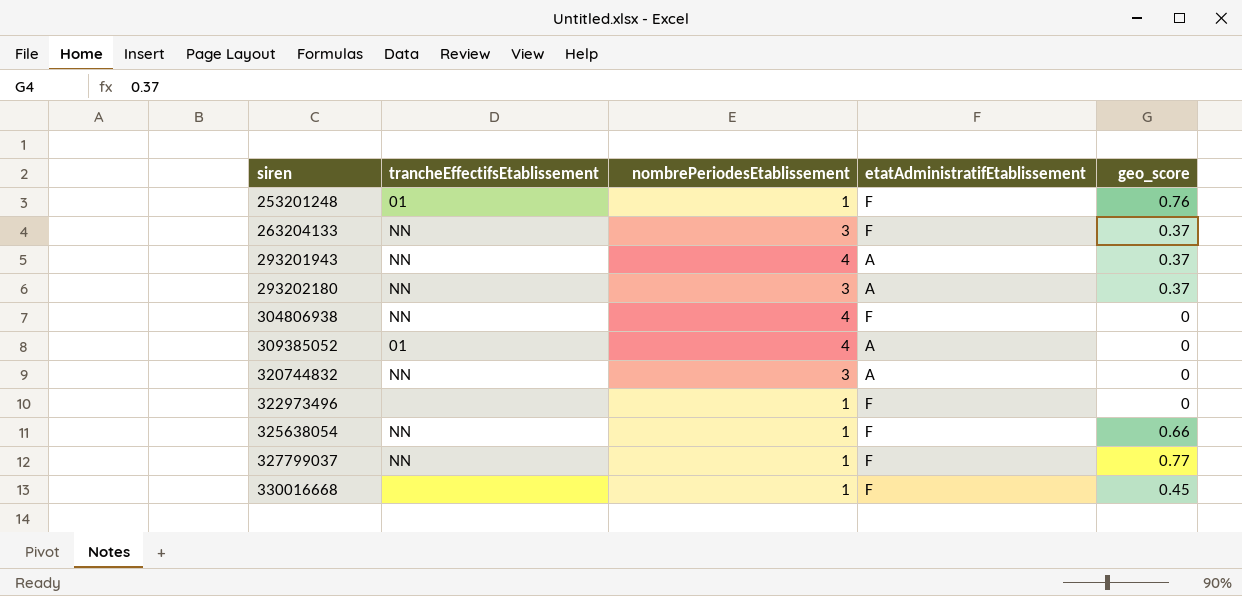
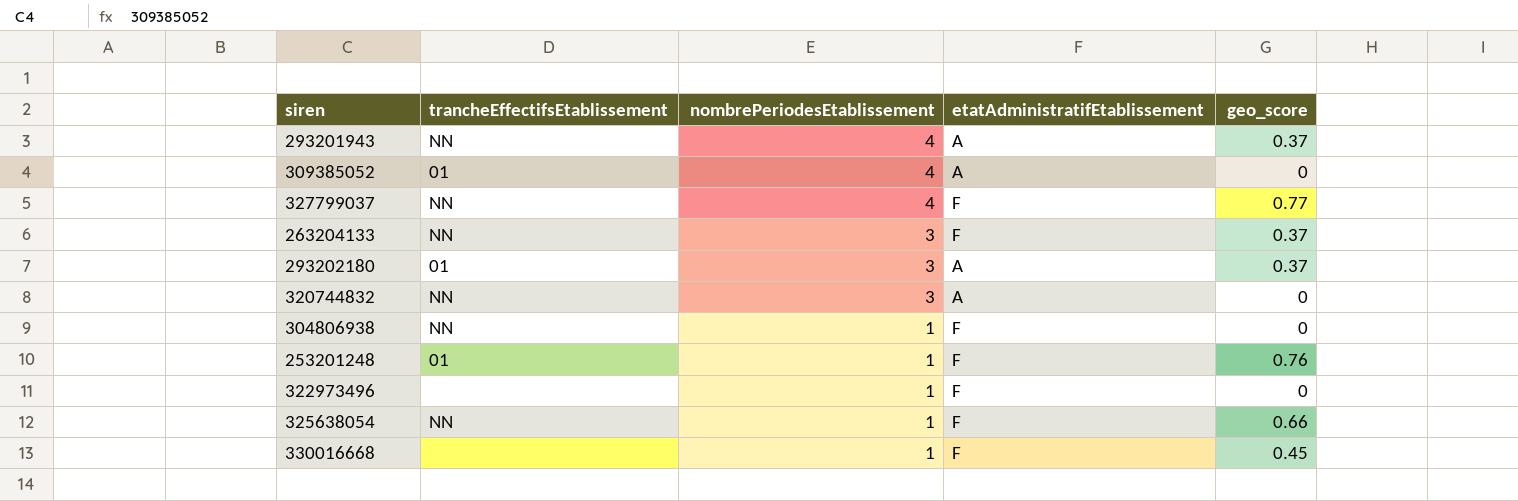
row order: siren ascending -> nombrePeriodesEtablissement descending
327799037 | nombrePeriodesEtablissement: 1 -> 4
293202180 | trancheEffectifsEtablissement: NN -> 01
304806938 | nombrePeriodesEtablissement: 4 -> 1

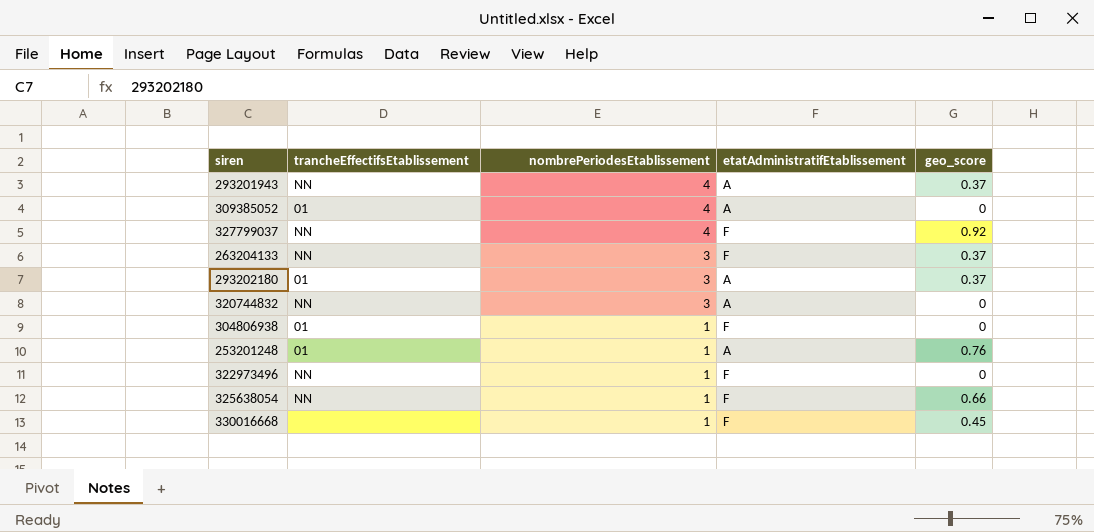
327799037 | geo_score: 0.77 -> 0.92
304806938 | trancheEffectifsEtablissement: NN -> 01
253201248 | etatAdministratifEtablissement: F -> A
322973496 | trancheEffectifsEtablissement: none -> NN

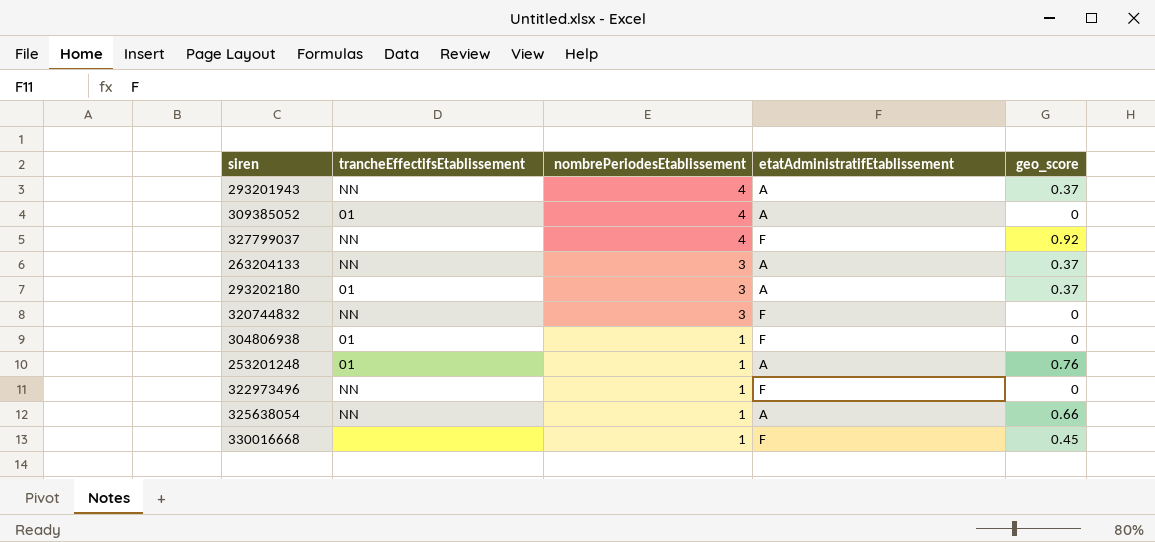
263204133 | etatAdministratifEtablissement: F -> A
320744832 | etatAdministratifEtablissement: A -> F
325638054 | etatAdministratifEtablissement: F -> A

